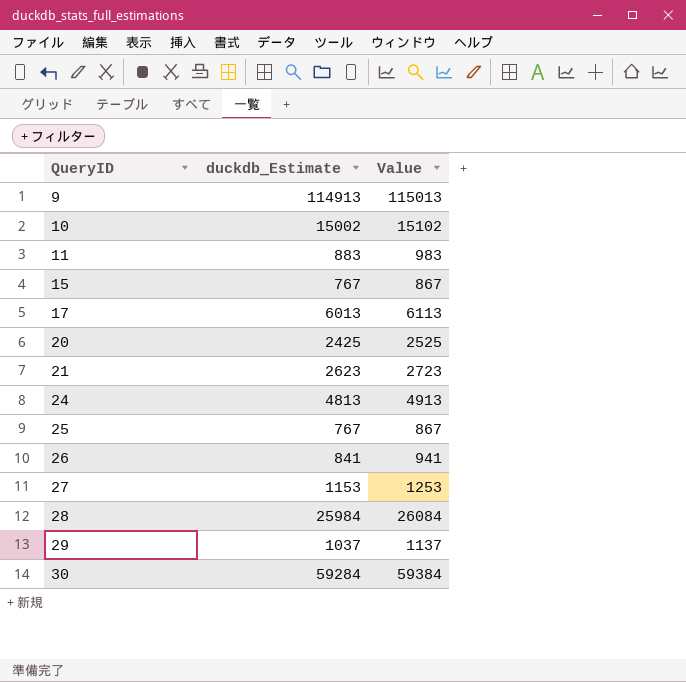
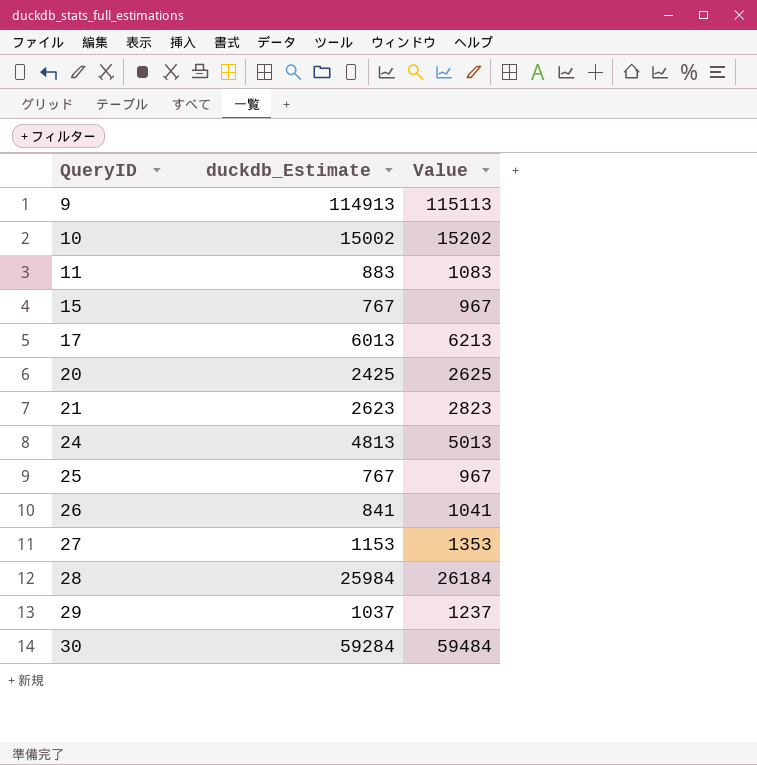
column Value | formula: [duckdb_Estimate] + 100 -> [duckdb_Estimate] + 200

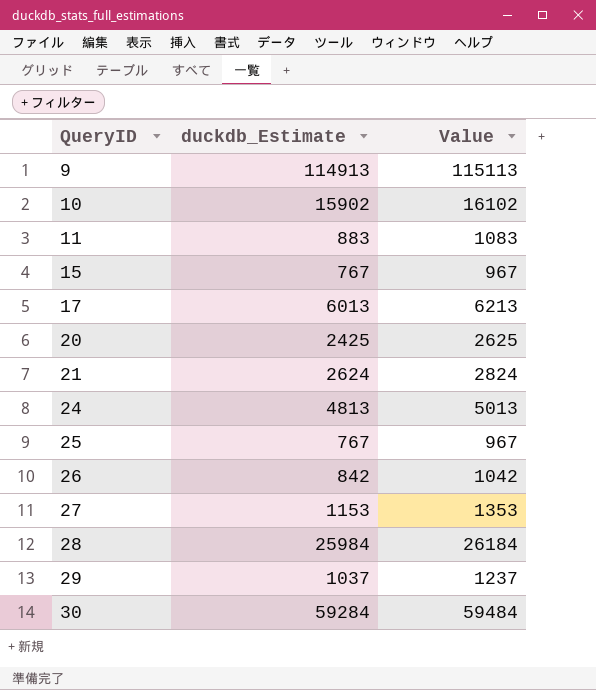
10 | duckdb_Estimate: 15002 -> 15902
10 | Value: 15202 -> 16102
21 | duckdb_Estimate: 2623 -> 2624
21 | Value: 2823 -> 2824
26 | duckdb_Estimate: 841 -> 842
26 | Value: 1041 -> 1042

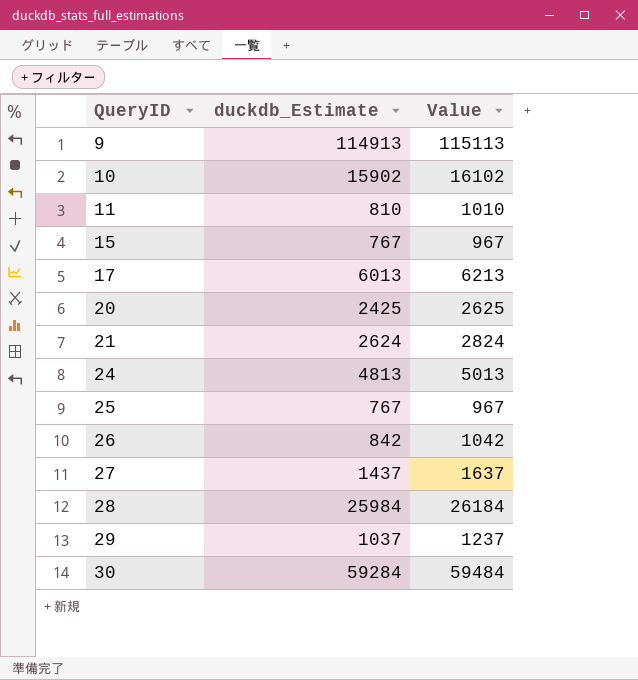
11 | duckdb_Estimate: 883 -> 810
11 | Value: 1083 -> 1010
27 | duckdb_Estimate: 1153 -> 1437
27 | Value: 1353 -> 1637

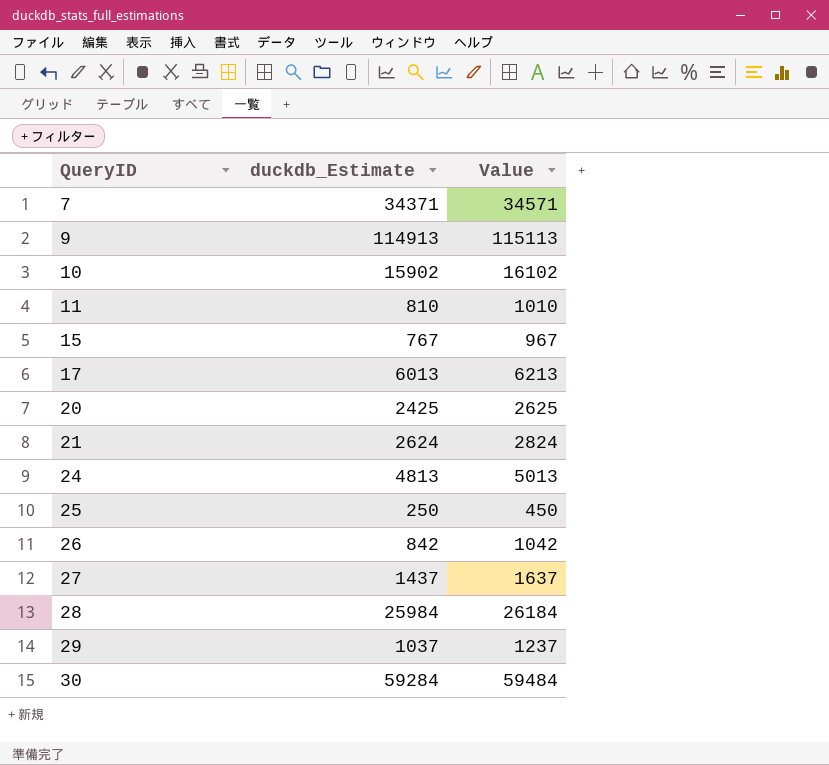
row 7: none -> 34371 | 34571
25 | duckdb_Estimate: 767 -> 250
25 | Value: 967 -> 450

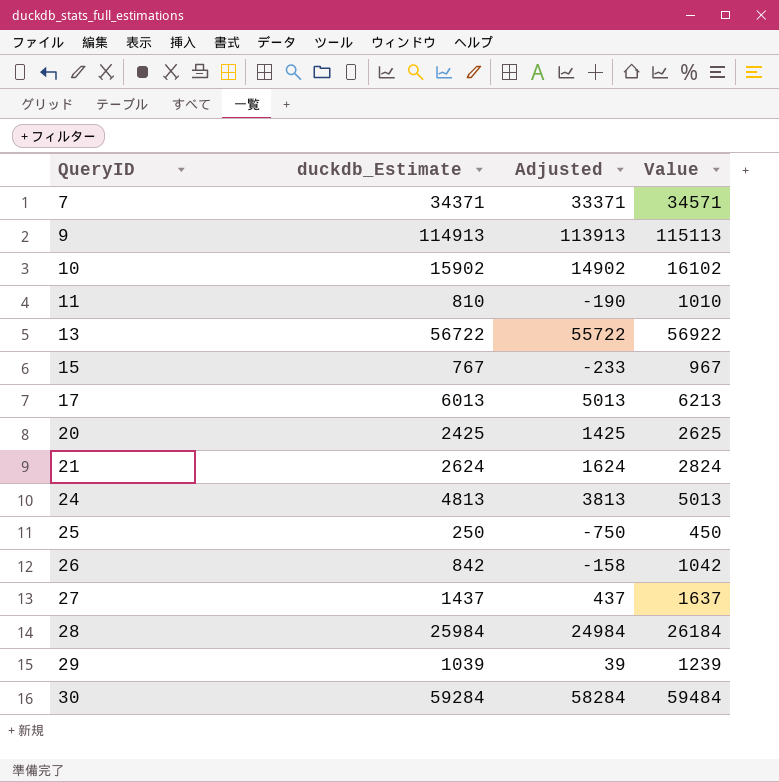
column Adjusted | formula: none -> [duckdb_Estimate] - 1000
row 13: none -> 56722 | 55722 | 56922
29 | duckdb_Estimate: 1037 -> 1039
29 | Value: 1237 -> 1239

